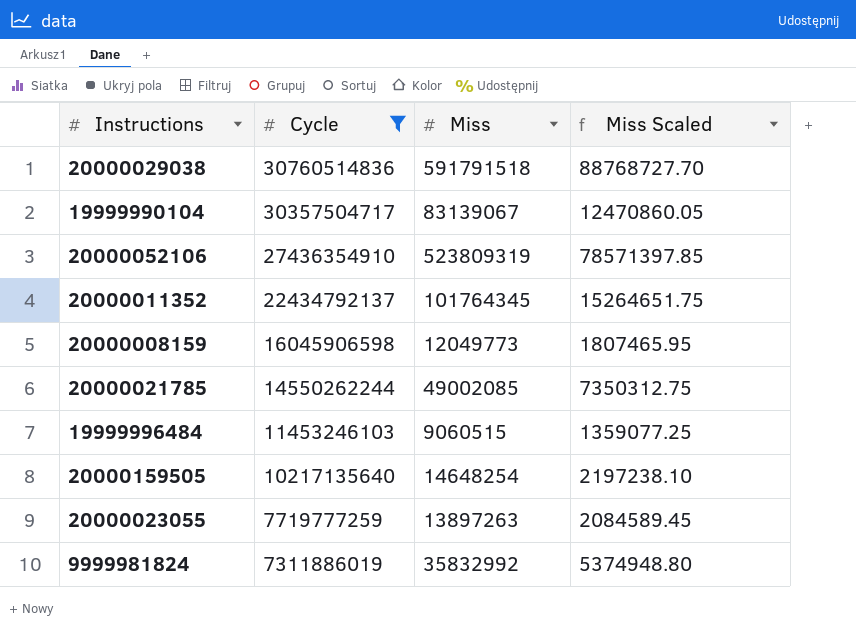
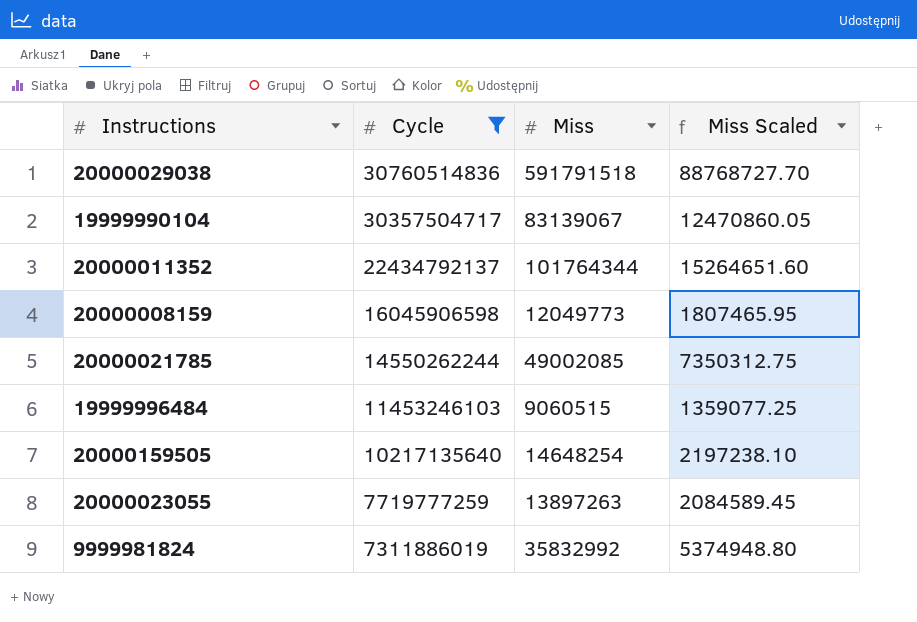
row 20000052106: 27436354910 | 523809319 | 78571397.85 -> none
20000011352 | Miss: 101764345 -> 101764344
20000011352 | Miss Scaled: 15264651.75 -> 15264651.60

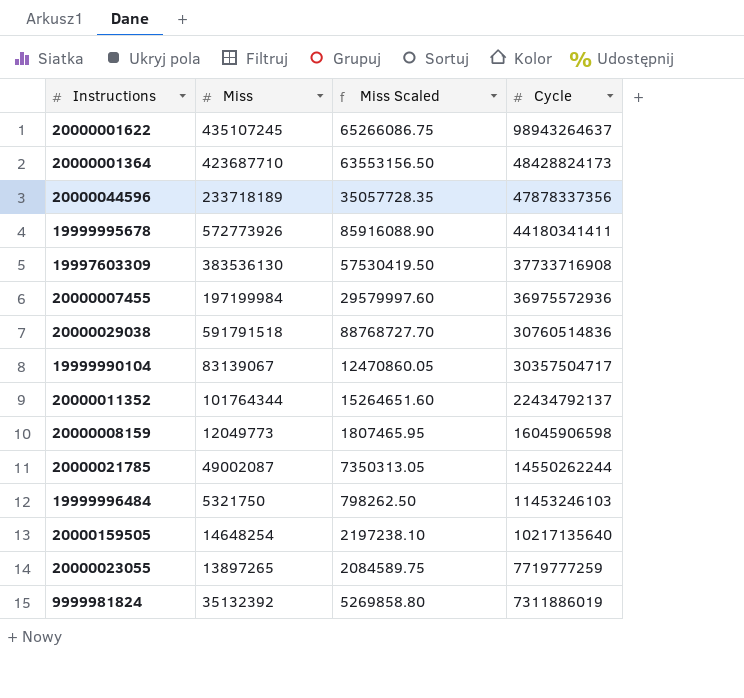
filter: Cycle <= 30760514836 -> none
column Cycle | position: 2 -> 4
20000021785 | Miss: 49002085 -> 49002087
20000021785 | Miss Scaled: 7350312.75 -> 7350313.05
19999996484 | Miss: 9060515 -> 5321750
19999996484 | Miss Scaled: 1359077.25 -> 798262.50
20000023055 | Miss: 13897263 -> 13897265
20000023055 | Miss Scaled: 2084589.45 -> 2084589.75
9999981824 | Miss: 35832992 -> 35132392
9999981824 | Miss Scaled: 5374948.80 -> 5269858.80

